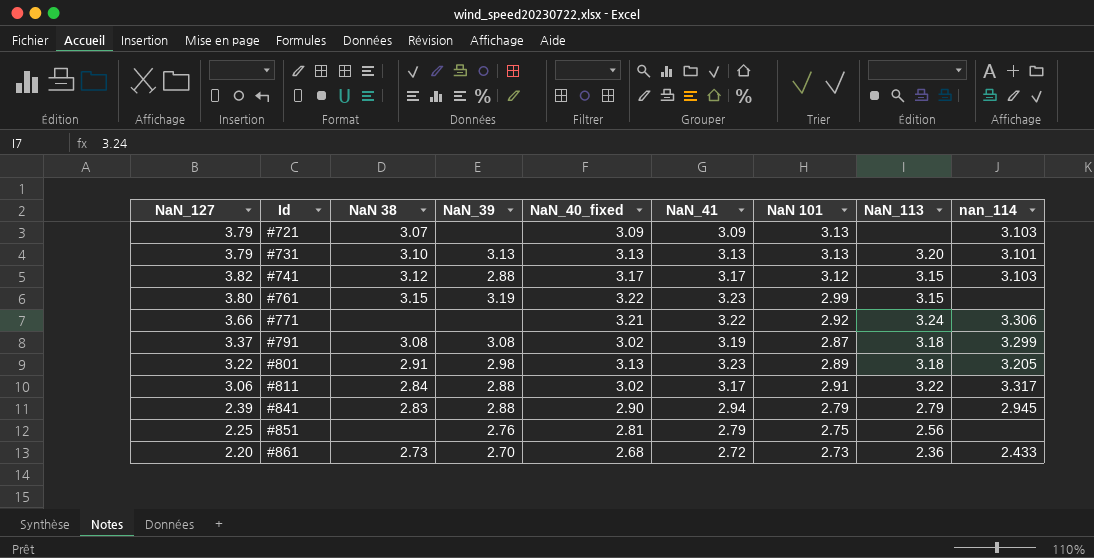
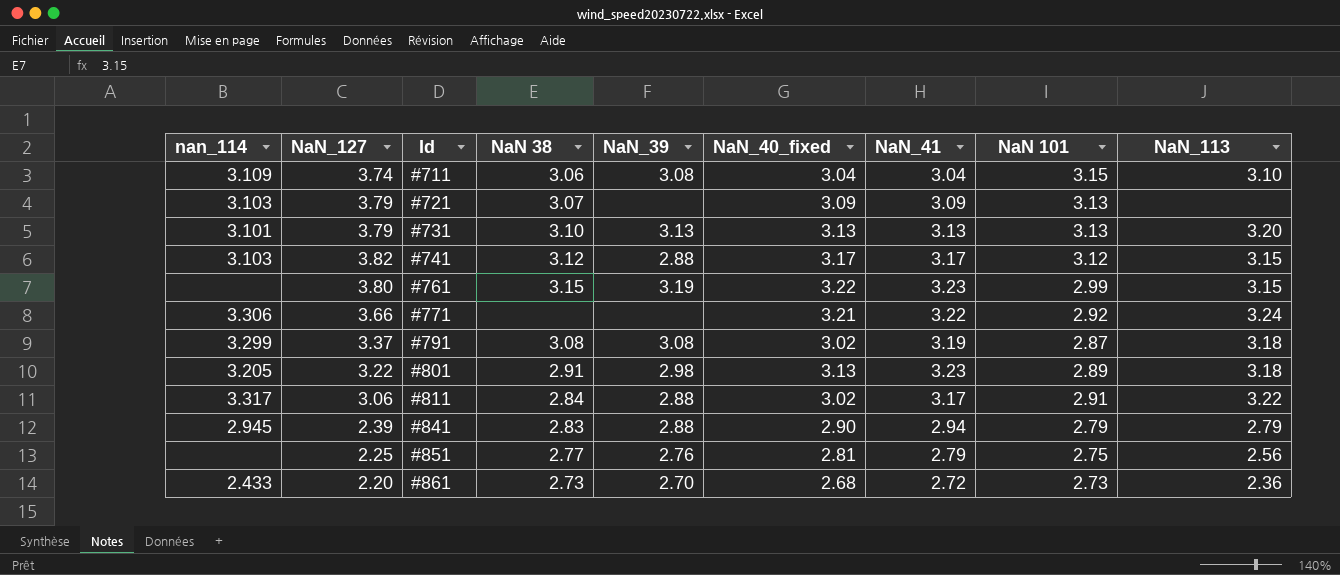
column nan_114 | position: 9 -> 1
row #711: none -> 3.109 | 3.74 | 3.06 | 3.08 | 3.04 | 3.04 | 3.15 | 3.10
#851 | NaN 38: none -> 2.77

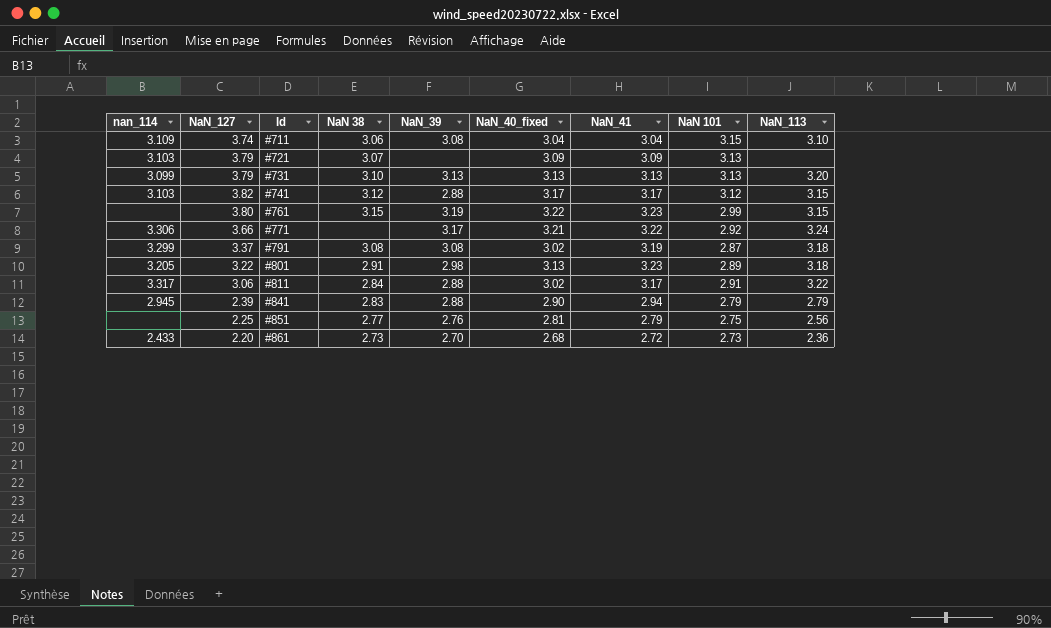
#731 | nan_114: 3.101 -> 3.099
#771 | NaN_39: none -> 3.17

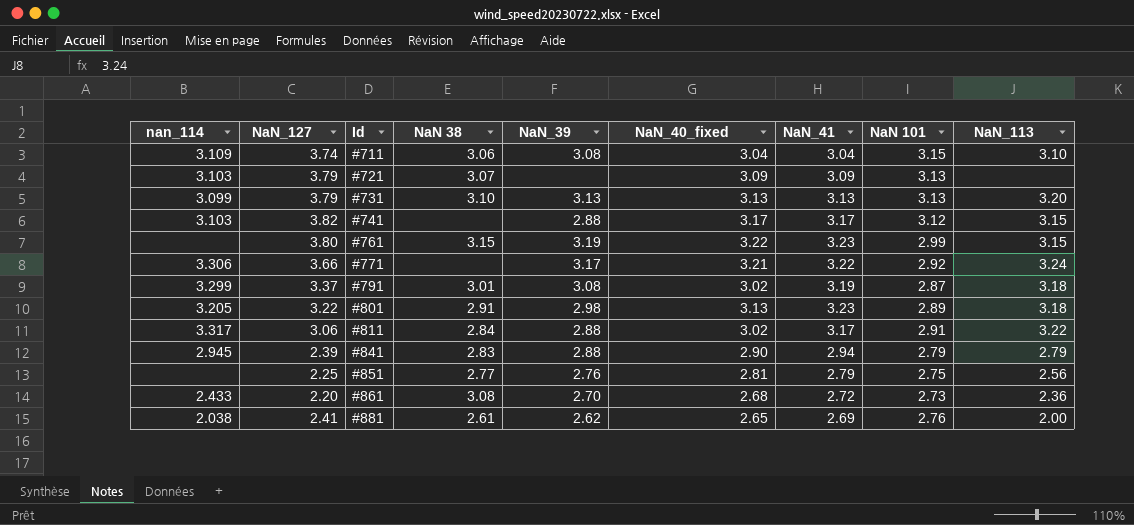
#741 | NaN 38: 3.12 -> none
#791 | NaN 38: 3.08 -> 3.01
#861 | NaN 38: 2.73 -> 3.08
row #881: none -> 2.038 | 2.41 | 2.61 | 2.62 | 2.65 | 2.69 | 2.76 | 2.00

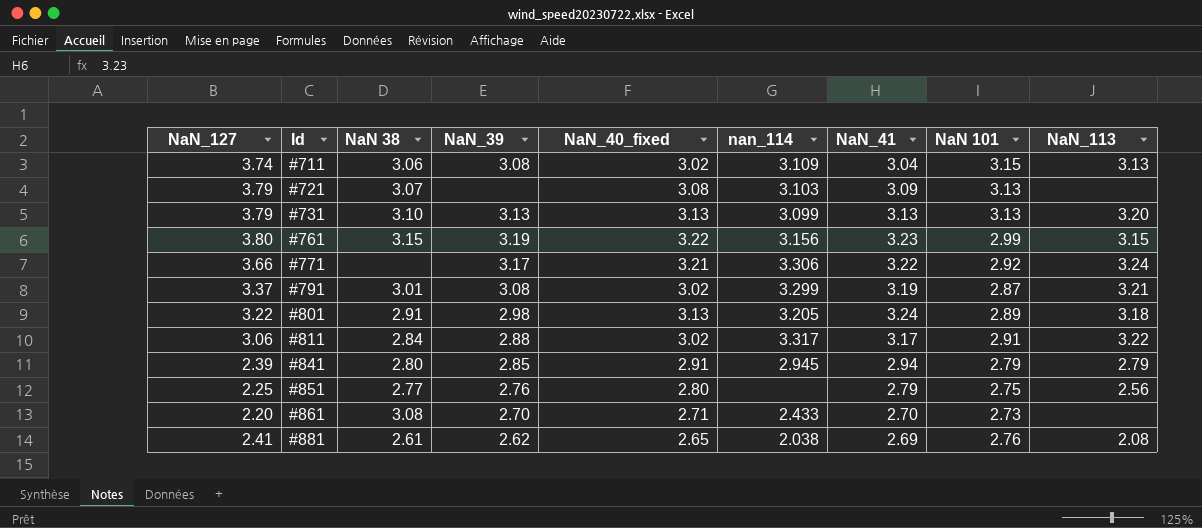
column nan_114 | position: 1 -> 6
row #741: 3.103 | 3.82 | none | 2.88 | 3.17 | 3.17 | 3.12 | 3.15 -> none
#711 | NaN_40_fixed: 3.04 -> 3.02
#711 | NaN_113: 3.10 -> 3.13
#721 | NaN_40_fixed: 3.09 -> 3.08
#761 | nan_114: none -> 3.156
#791 | NaN_113: 3.18 -> 3.21
#801 | NaN_41: 3.23 -> 3.24
#841 | NaN 38: 2.83 -> 2.80
#841 | NaN_39: 2.88 -> 2.85
#841 | NaN_40_fixed: 2.90 -> 2.91
#851 | NaN_40_fixed: 2.81 -> 2.80
#861 | NaN_40_fixed: 2.68 -> 2.71
#861 | NaN_41: 2.72 -> 2.70
#861 | NaN_113: 2.36 -> none
#881 | NaN_113: 2.00 -> 2.08

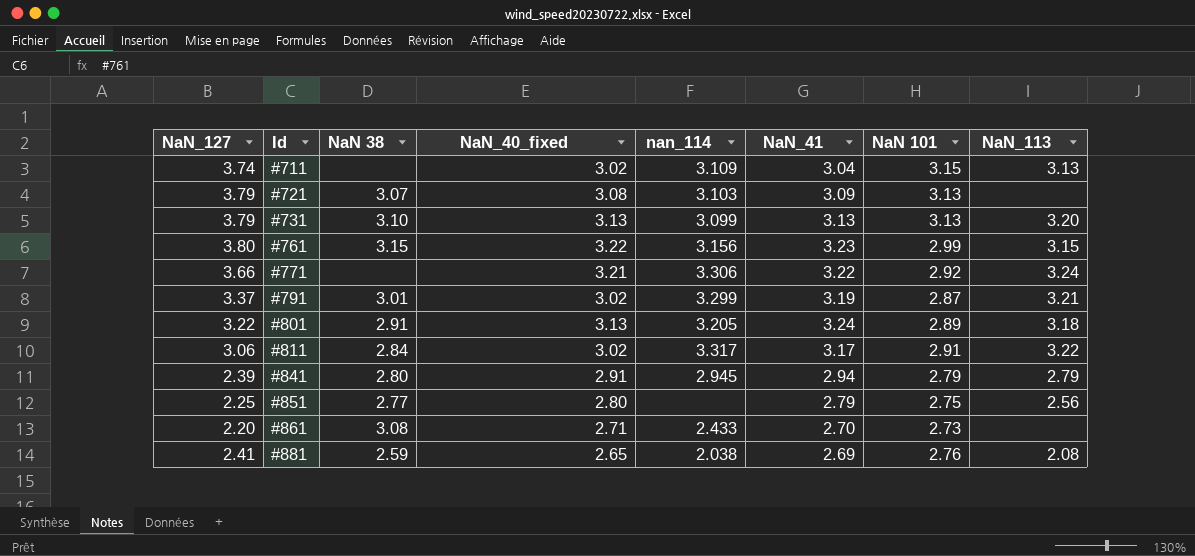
column NaN_39 | position: 4 -> none
#711 | NaN 38: 3.06 -> none
#881 | NaN 38: 2.61 -> 2.59

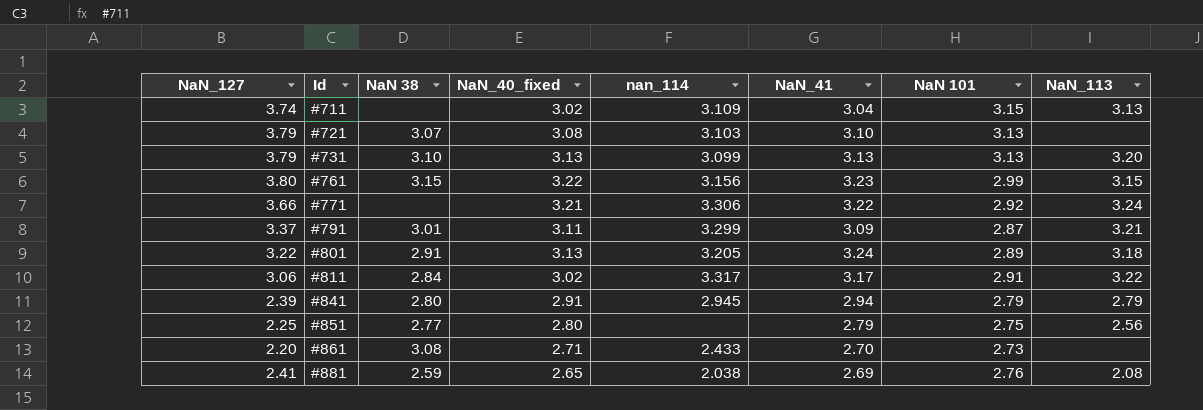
#721 | NaN_41: 3.09 -> 3.10
#791 | NaN_40_fixed: 3.02 -> 3.11
#791 | NaN_41: 3.19 -> 3.09

